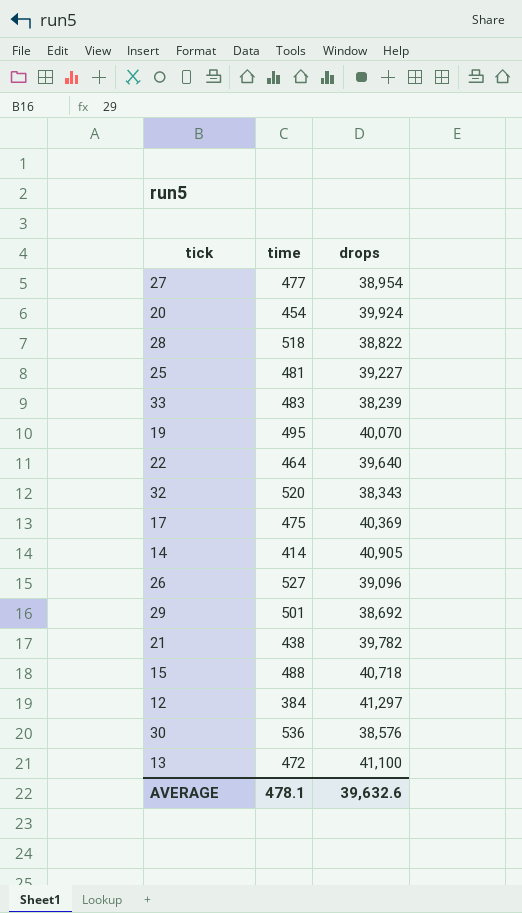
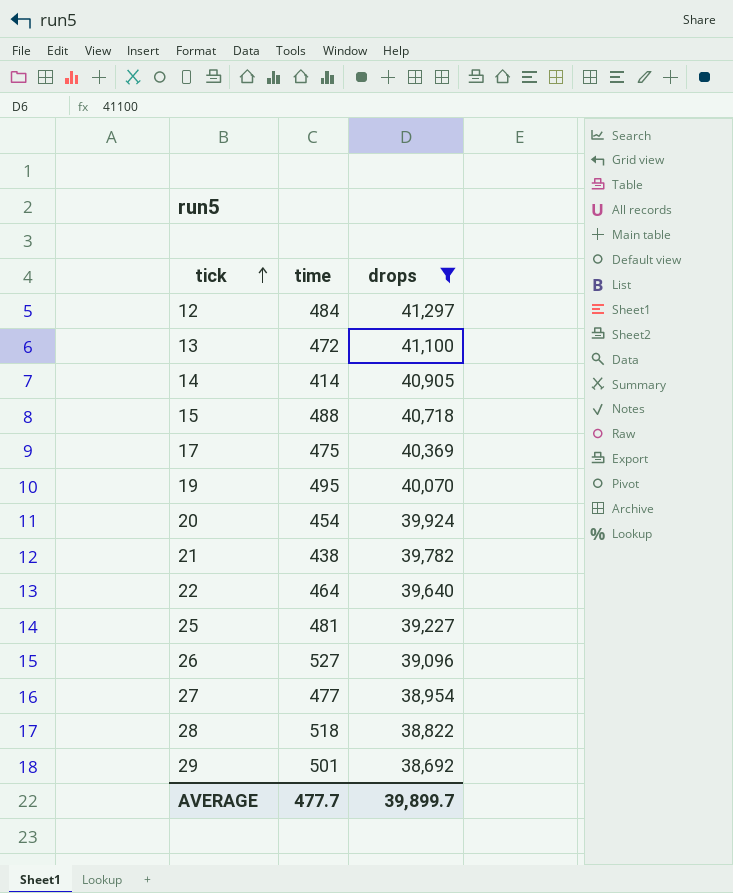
filter: none -> drops >= 38,692
row order: none -> tick ascending
12 | time: 384 -> 484
AVERAGE | time: 478.1 -> 477.7
AVERAGE | drops: 39,632.6 -> 39,899.7

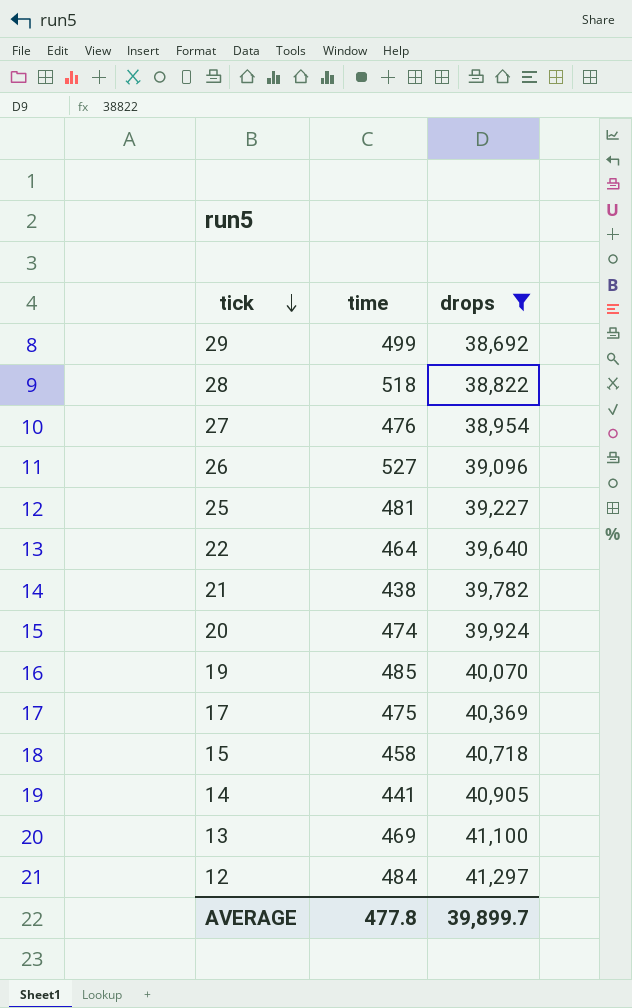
row order: tick ascending -> tick descending
29 | time: 501 -> 499
27 | time: 477 -> 476
20 | time: 454 -> 474
19 | time: 495 -> 485
15 | time: 488 -> 458
14 | time: 414 -> 441
13 | time: 472 -> 469
AVERAGE | time: 477.7 -> 477.8

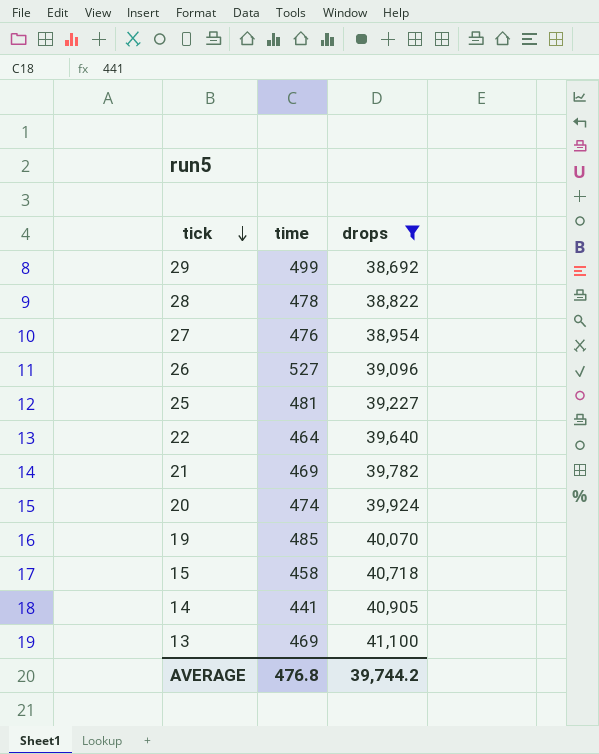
row 17: 475 | 40,369 -> none
row 12: 484 | 41,297 -> none
28 | time: 518 -> 478
21 | time: 438 -> 469
AVERAGE | time: 477.8 -> 476.8
AVERAGE | drops: 39,899.7 -> 39,744.2

